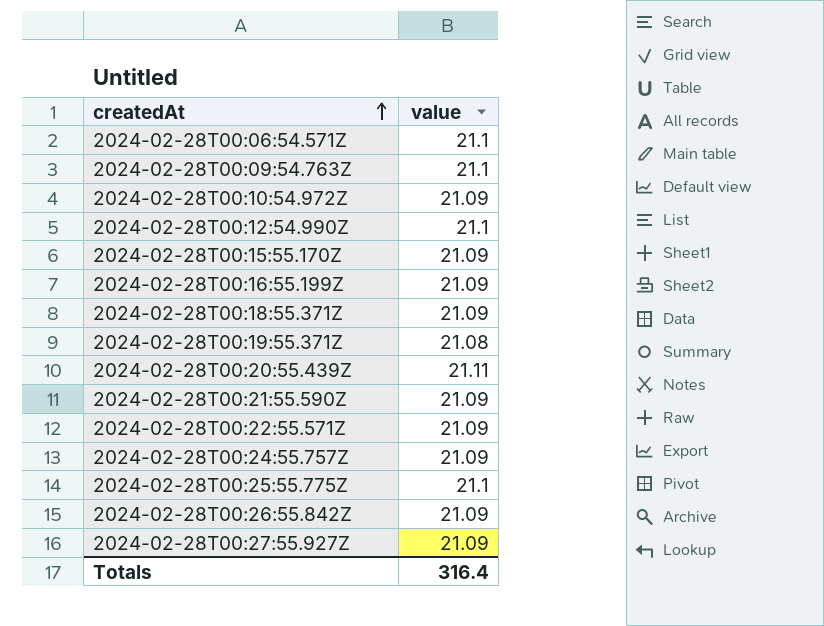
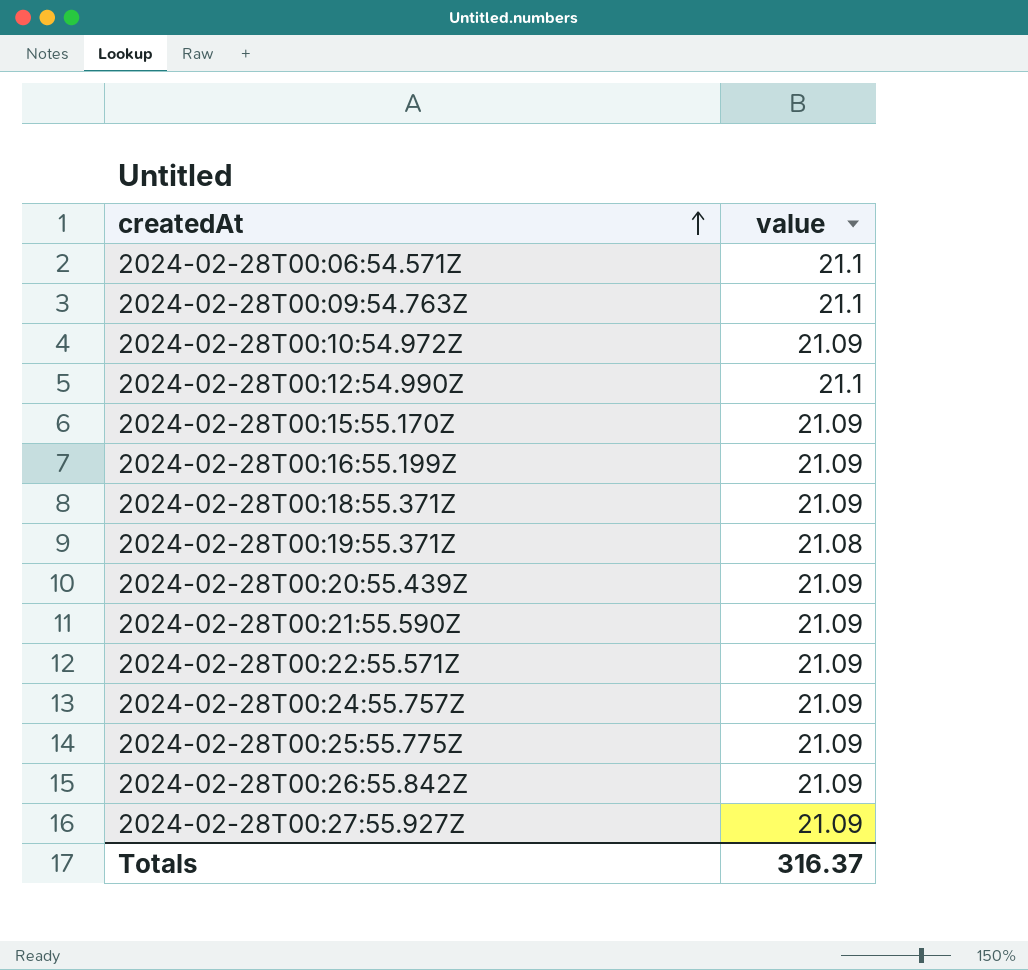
2024-02-28T00:20:55.439Z | value: 21.11 -> 21.09
2024-02-28T00:25:55.775Z | value: 21.1 -> 21.09
Totals | value: 316.4 -> 316.37

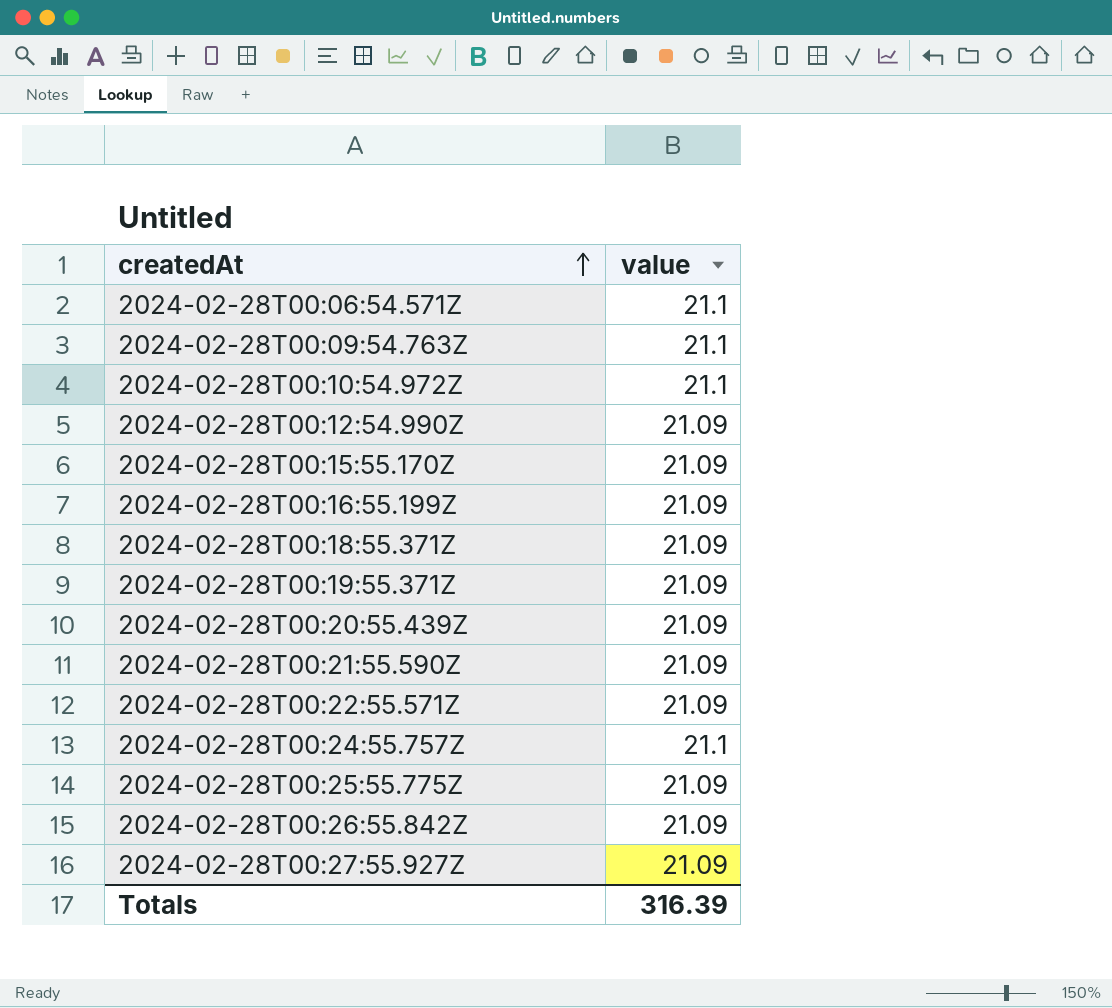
2024-02-28T00:10:54.972Z | value: 21.09 -> 21.1
2024-02-28T00:12:54.990Z | value: 21.1 -> 21.09
2024-02-28T00:19:55.371Z | value: 21.08 -> 21.09
2024-02-28T00:24:55.757Z | value: 21.09 -> 21.1
Totals | value: 316.37 -> 316.39

